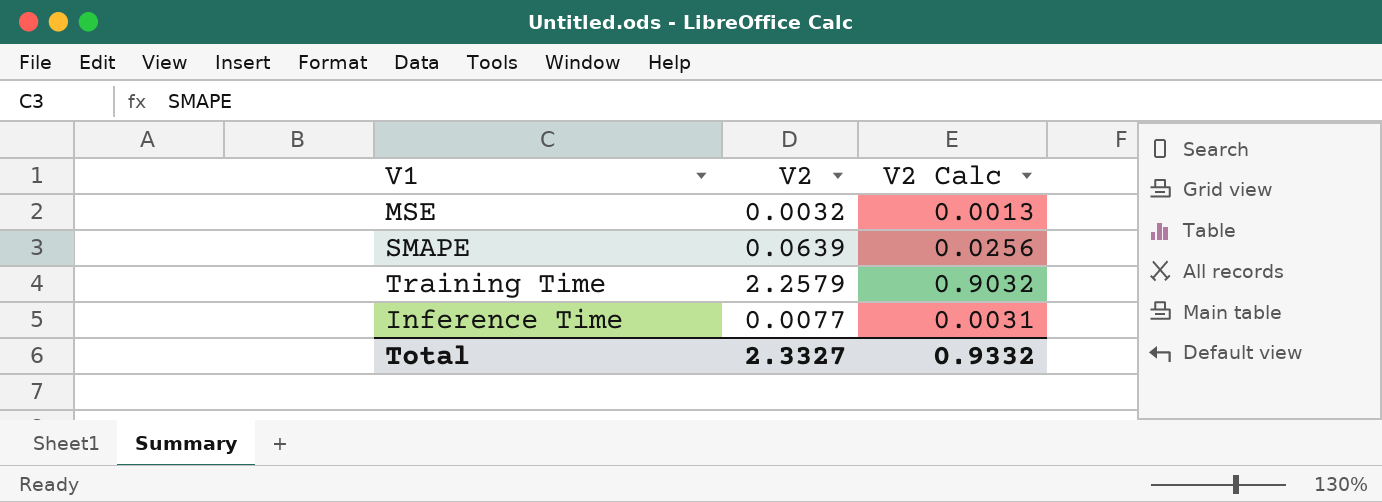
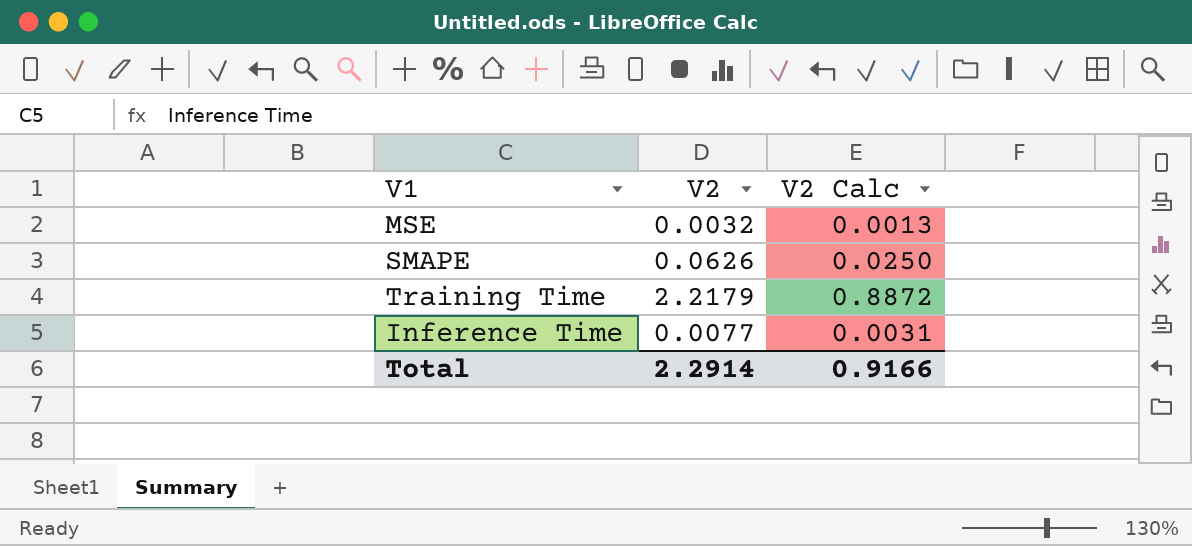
SMAPE | V2: 0.0639 -> 0.0626
SMAPE | V2 Calc: 0.0256 -> 0.0250
Training Time | V2: 2.2579 -> 2.2179
Training Time | V2 Calc: 0.9032 -> 0.8872
Total | V2: 2.3327 -> 2.2914
Total | V2 Calc: 0.9332 -> 0.9166

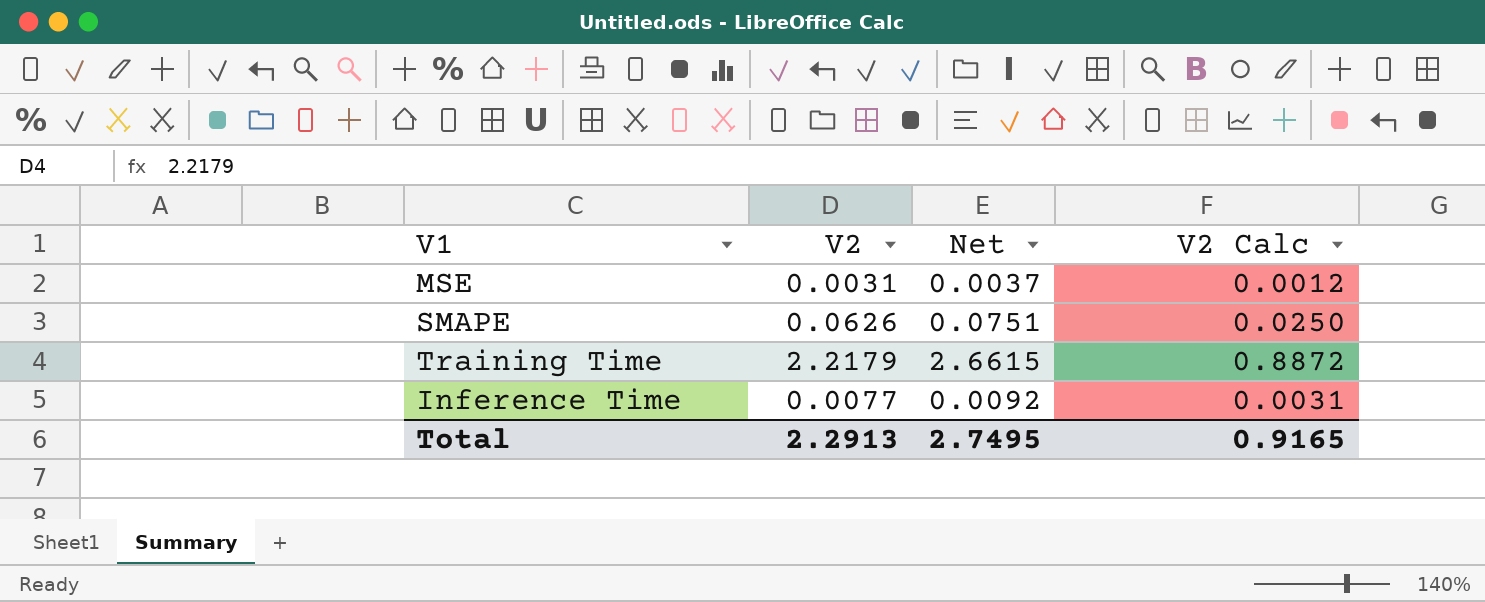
column Net | formula: none -> [V2] * 1.2
MSE | V2: 0.0032 -> 0.0031
MSE | V2 Calc: 0.0013 -> 0.0012
Total | V2: 2.2914 -> 2.2913
Total | V2 Calc: 0.9166 -> 0.9165

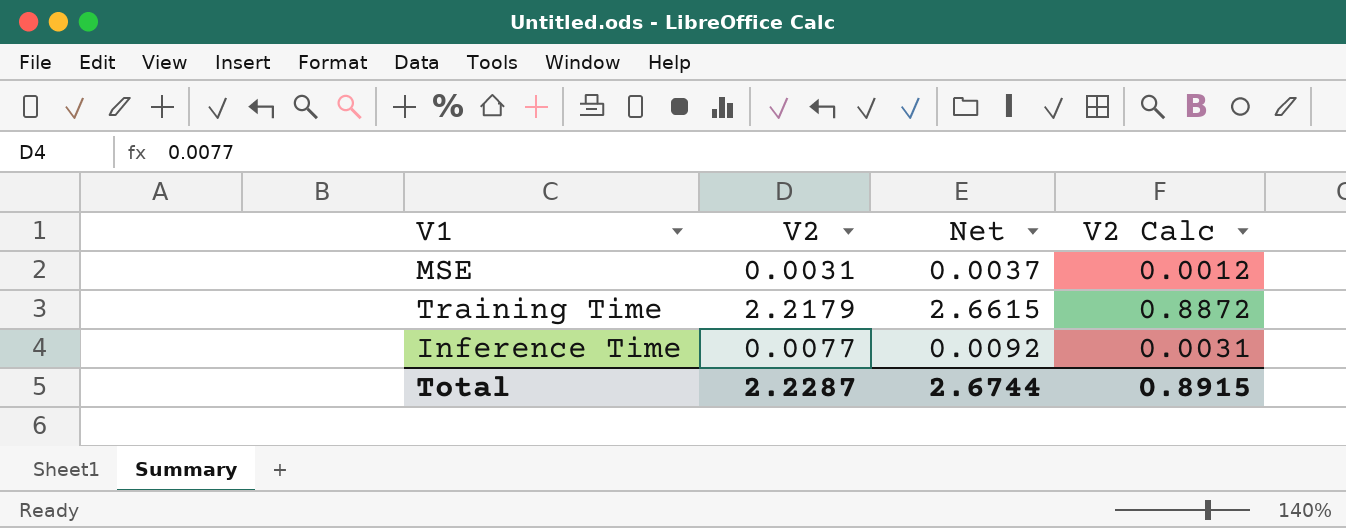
row SMAPE: 0.0626 | 0.0751 | 0.0250 -> none
Total | V2: 2.2913 -> 2.2287
Total | Net: 2.7495 -> 2.6744
Total | V2 Calc: 0.9165 -> 0.8915

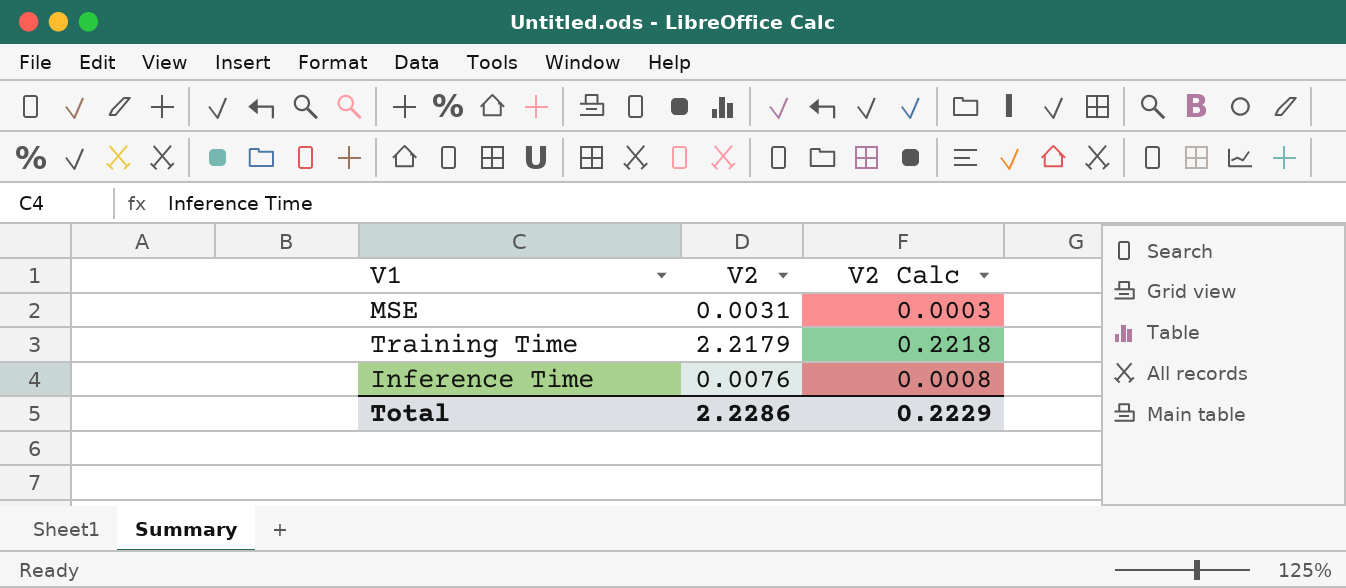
column Net | formula: [V2] * 1.2 -> none
column V2 Calc | formula: [V2] * 0.4 -> [V2] * 0.1
Inference Time | V2: 0.0077 -> 0.0076
Total | V2: 2.2287 -> 2.2286
Total | V2 Calc: 0.8915 -> 0.2229

